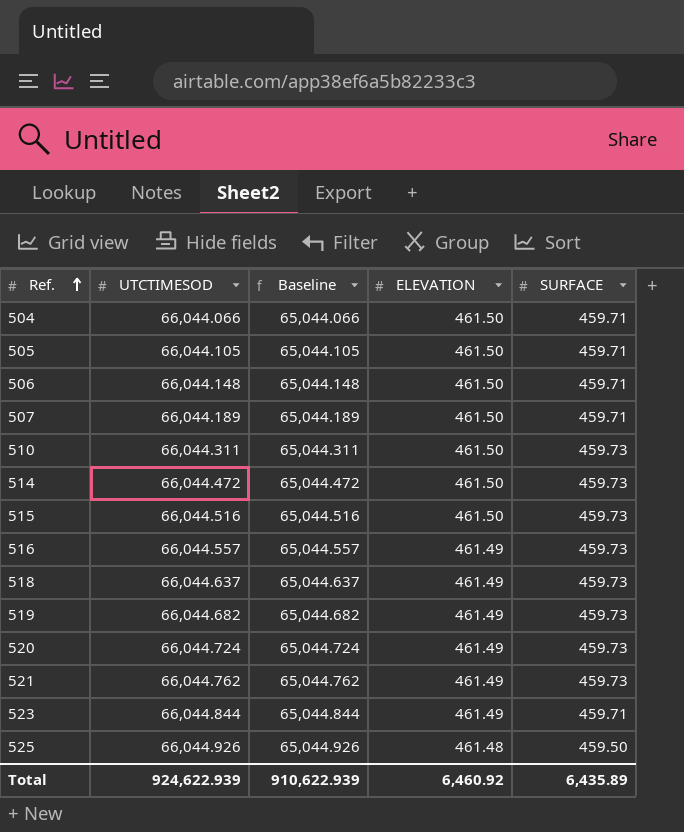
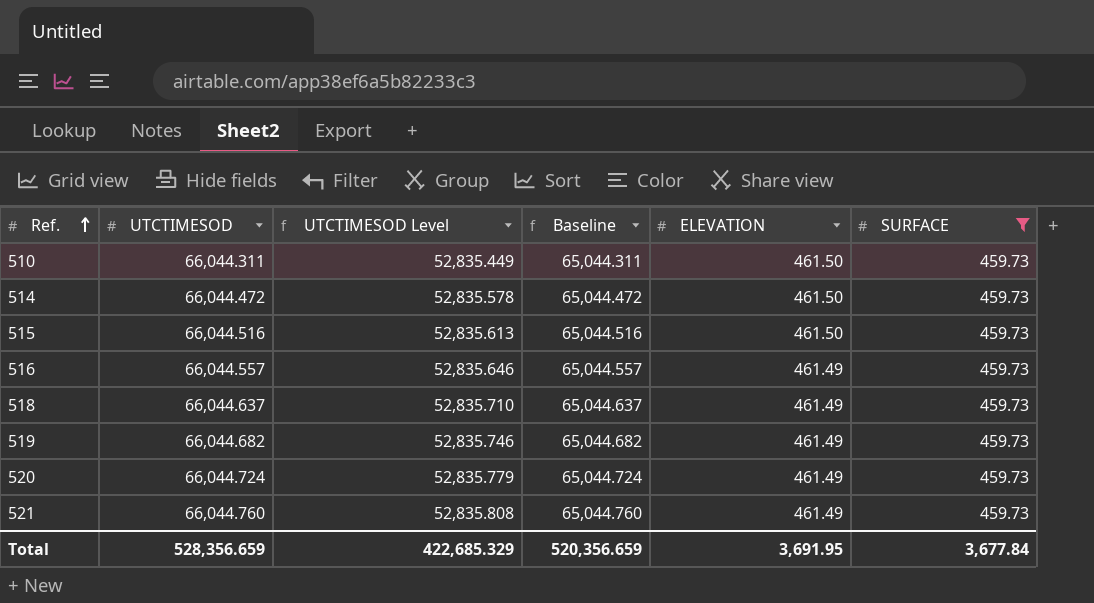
filter: none -> SURFACE = 459.73
column UTCTIMESOD Level | formula: none -> [UTCTIMESOD] * 0.8
521 | UTCTIMESOD: 66,044.762 -> 66,044.760
521 | Baseline: 65,044.762 -> 65,044.760
Total | UTCTIMESOD: 924,622.939 -> 528,356.659
Total | Baseline: 910,622.939 -> 520,356.659
Total | ELEVATION: 6,460.92 -> 3,691.95
Total | SURFACE: 6,435.89 -> 3,677.84

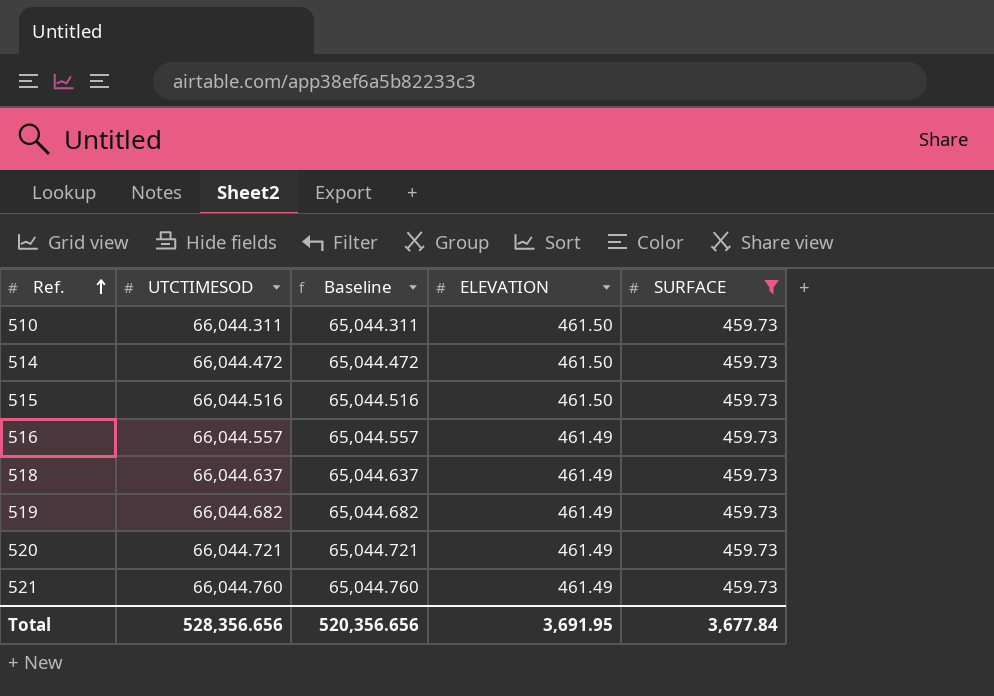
column UTCTIMESOD Level | formula: [UTCTIMESOD] * 0.8 -> none
520 | UTCTIMESOD: 66,044.724 -> 66,044.721
520 | Baseline: 65,044.724 -> 65,044.721
Total | UTCTIMESOD: 528,356.659 -> 528,356.656
Total | Baseline: 520,356.659 -> 520,356.656

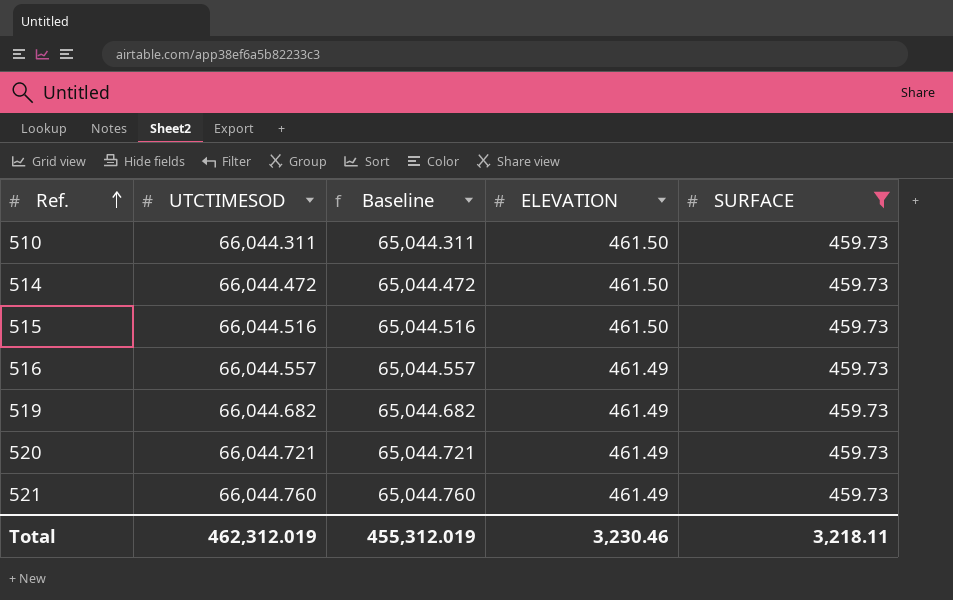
row 518: 66,044.637 | 65,044.637 | 461.49 | 459.73 -> none
Total | UTCTIMESOD: 528,356.656 -> 462,312.019
Total | Baseline: 520,356.656 -> 455,312.019
Total | ELEVATION: 3,691.95 -> 3,230.46
Total | SURFACE: 3,677.84 -> 3,218.11

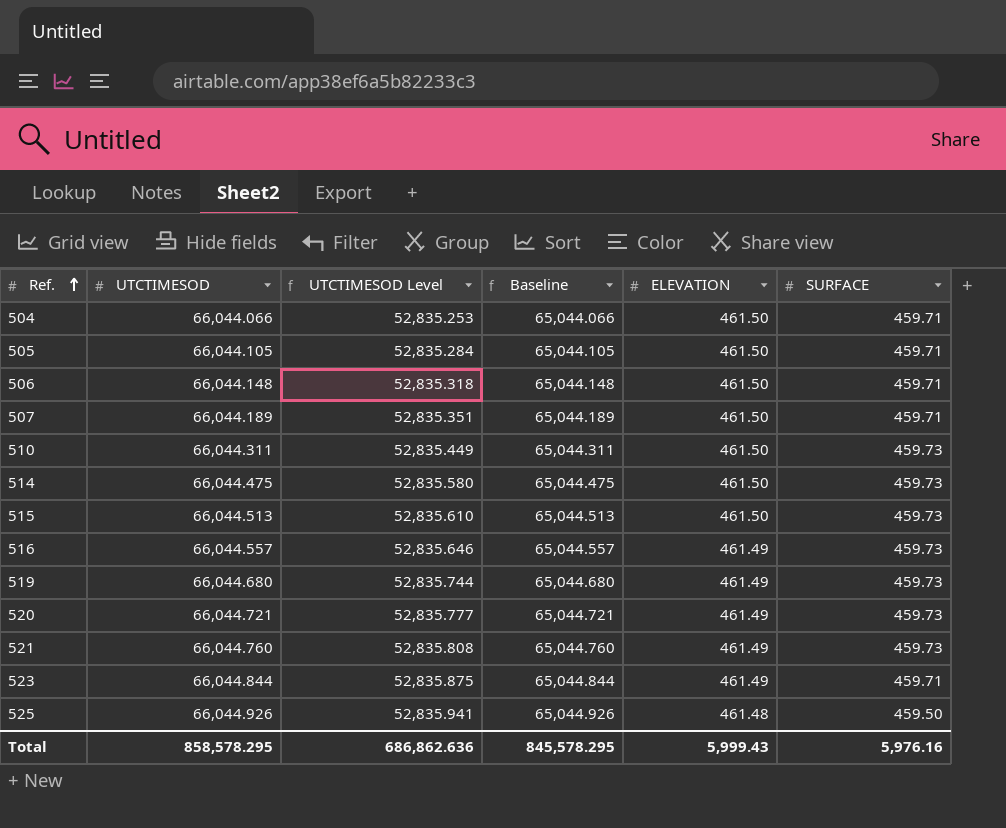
filter: SURFACE = 459.73 -> none
column UTCTIMESOD Level | formula: none -> [UTCTIMESOD] * 0.8
514 | UTCTIMESOD: 66,044.472 -> 66,044.475
514 | Baseline: 65,044.472 -> 65,044.475
515 | UTCTIMESOD: 66,044.516 -> 66,044.513
515 | Baseline: 65,044.516 -> 65,044.513
519 | UTCTIMESOD: 66,044.682 -> 66,044.680
519 | Baseline: 65,044.682 -> 65,044.680
Total | UTCTIMESOD: 462,312.019 -> 858,578.295
Total | Baseline: 455,312.019 -> 845,578.295
Total | ELEVATION: 3,230.46 -> 5,999.43
Total | SURFACE: 3,218.11 -> 5,976.16

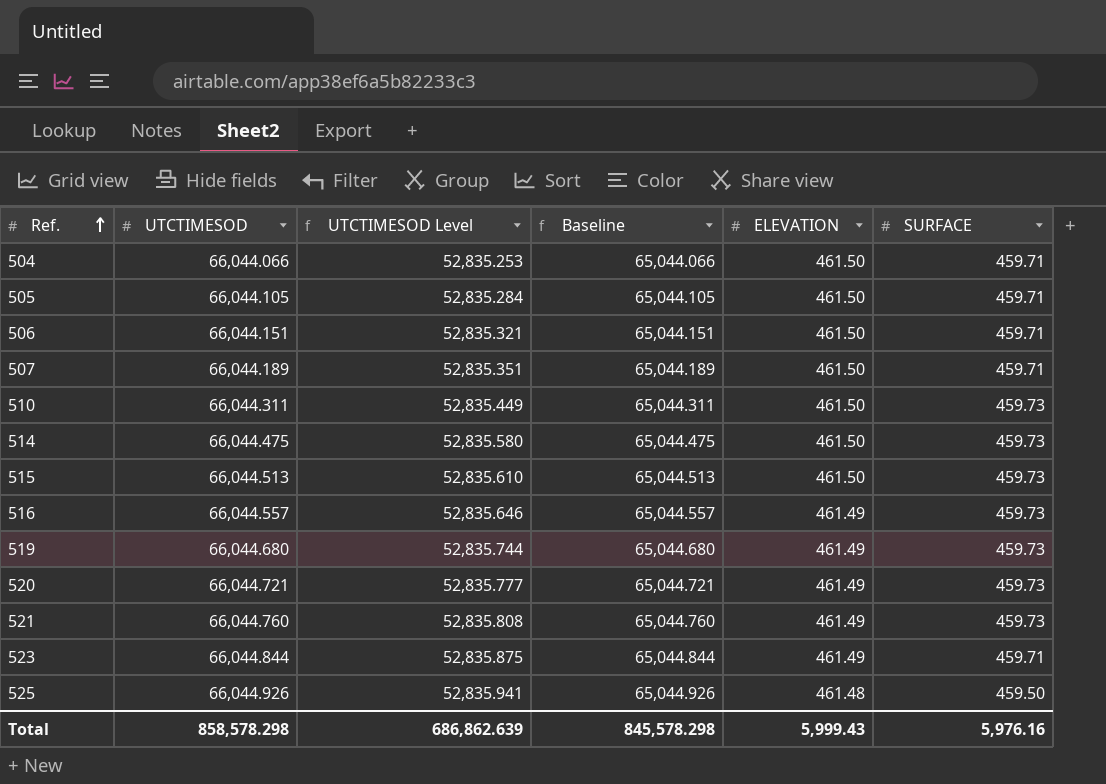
506 | UTCTIMESOD: 66,044.148 -> 66,044.151
506 | UTCTIMESOD Level: 52,835.318 -> 52,835.321
506 | Baseline: 65,044.148 -> 65,044.151
Total | UTCTIMESOD: 858,578.295 -> 858,578.298
Total | UTCTIMESOD Level: 686,862.636 -> 686,862.639
Total | Baseline: 845,578.295 -> 845,578.298

